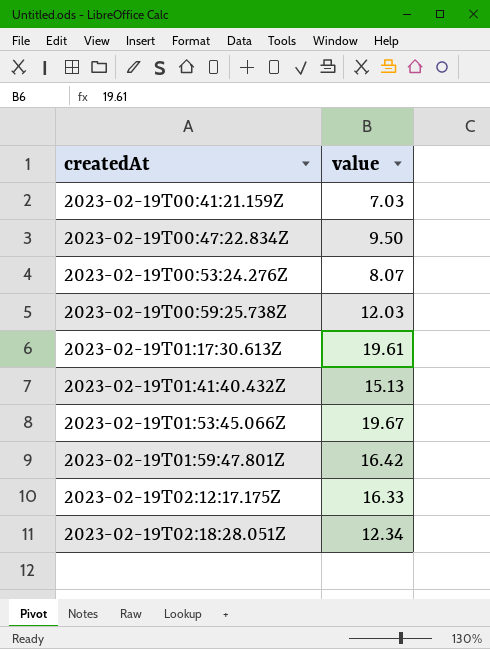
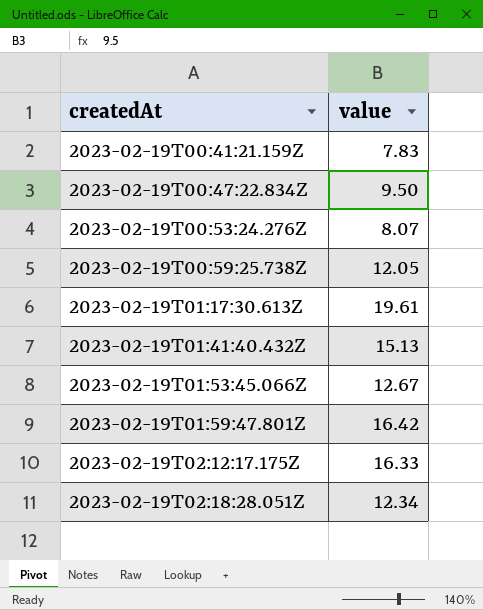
2023-02-19T00:41:21.159Z | value: 7.03 -> 7.83
2023-02-19T00:59:25.738Z | value: 12.03 -> 12.05
2023-02-19T01:53:45.066Z | value: 19.67 -> 12.67

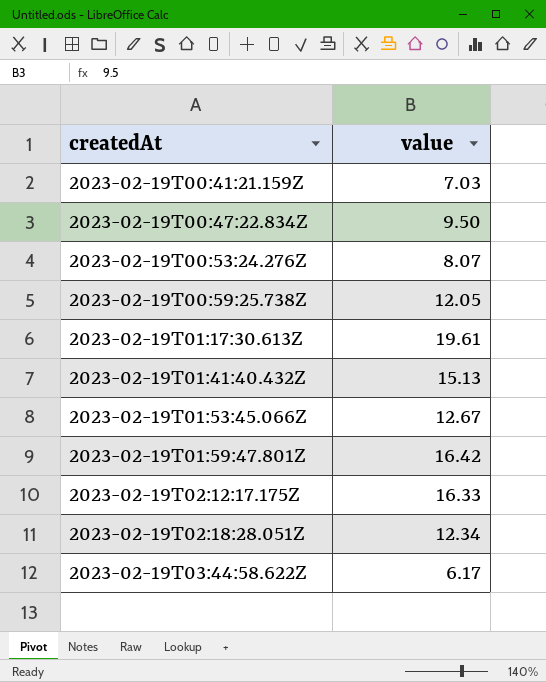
2023-02-19T00:41:21.159Z | value: 7.83 -> 7.03
row 2023-02-19T03:44:58.622Z: none -> 6.17

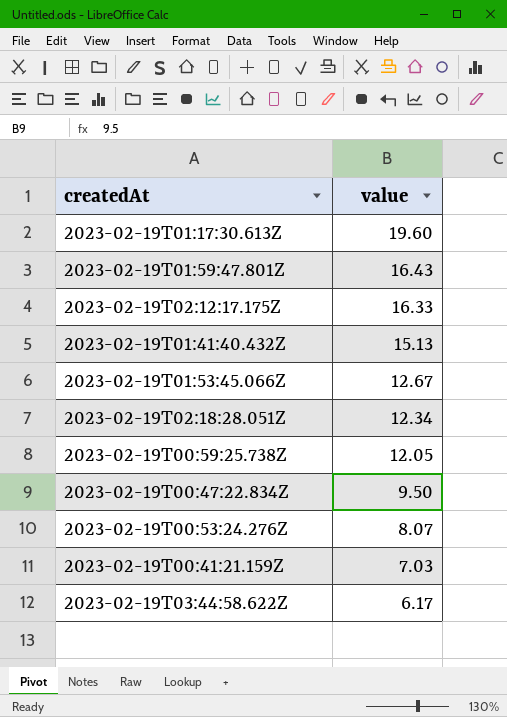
row order: createdAt ascending -> value descending
2023-02-19T01:17:30.613Z | value: 19.61 -> 19.60
2023-02-19T01:59:47.801Z | value: 16.42 -> 16.43

